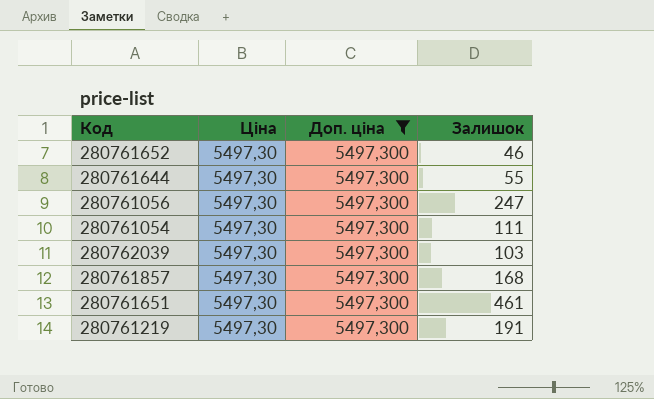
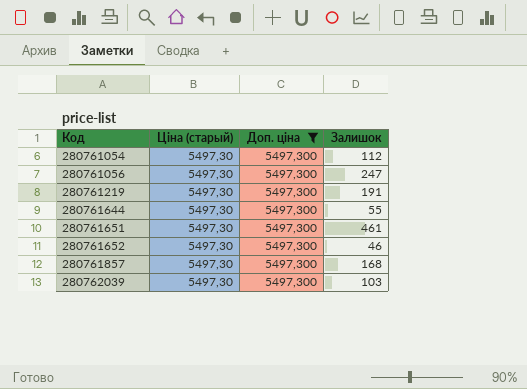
row order: none -> Код ascending
column name: Ціна -> Ціна (старый)
280761054 | Залишок: 111 -> 112

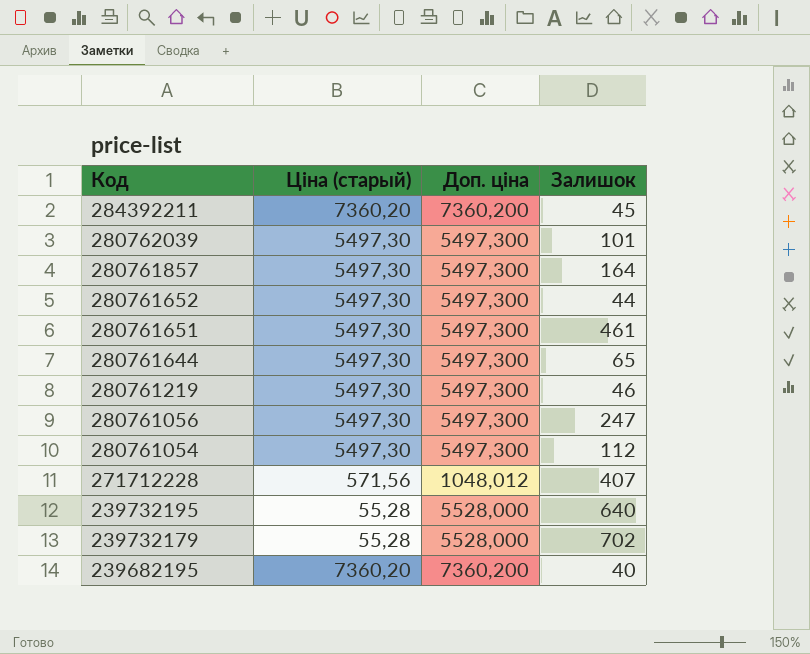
filter: Доп. ціна = 5497,300 -> none
row order: Код ascending -> Код descending
280762039 | Залишок: 103 -> 101
280761857 | Залишок: 168 -> 164
280761652 | Залишок: 46 -> 44
280761644 | Залишок: 55 -> 65
280761219 | Залишок: 191 -> 46

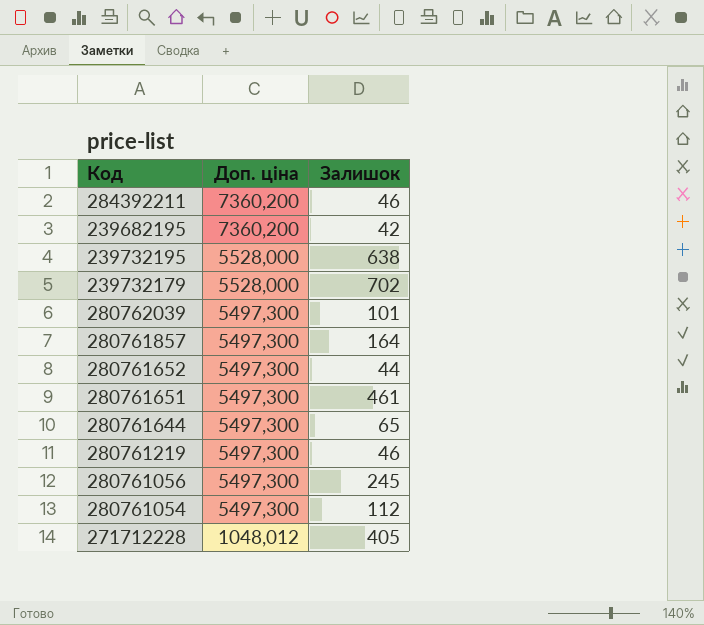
row order: Код descending -> Доп. ціна descending
column Ціна (старый) | position: 2 -> none
284392211 | Залишок: 45 -> 46
239682195 | Залишок: 40 -> 42
239732195 | Залишок: 640 -> 638
280761056 | Залишок: 247 -> 245
271712228 | Залишок: 407 -> 405

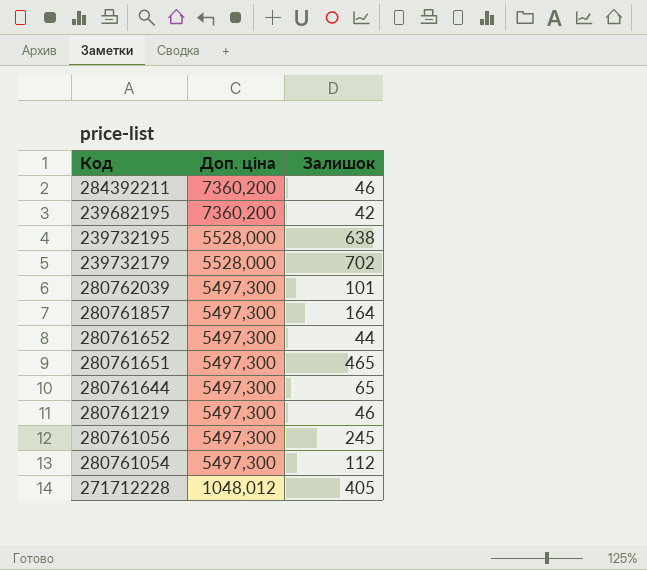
280761651 | Залишок: 461 -> 465

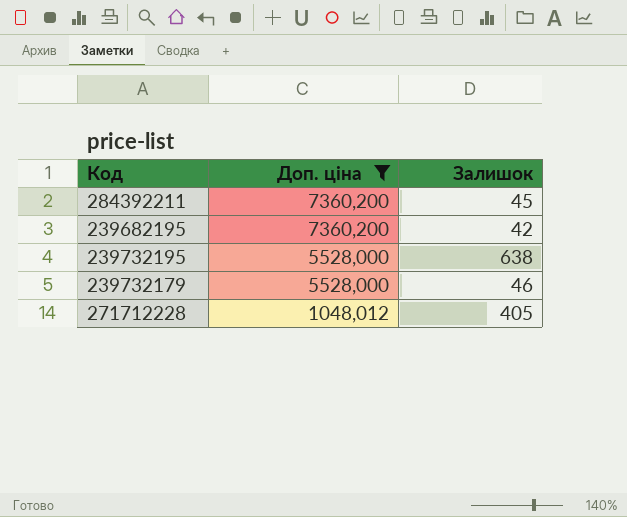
filter: none -> Доп. ціна != 5497,300
284392211 | Залишок: 46 -> 45
239732179 | Залишок: 702 -> 46

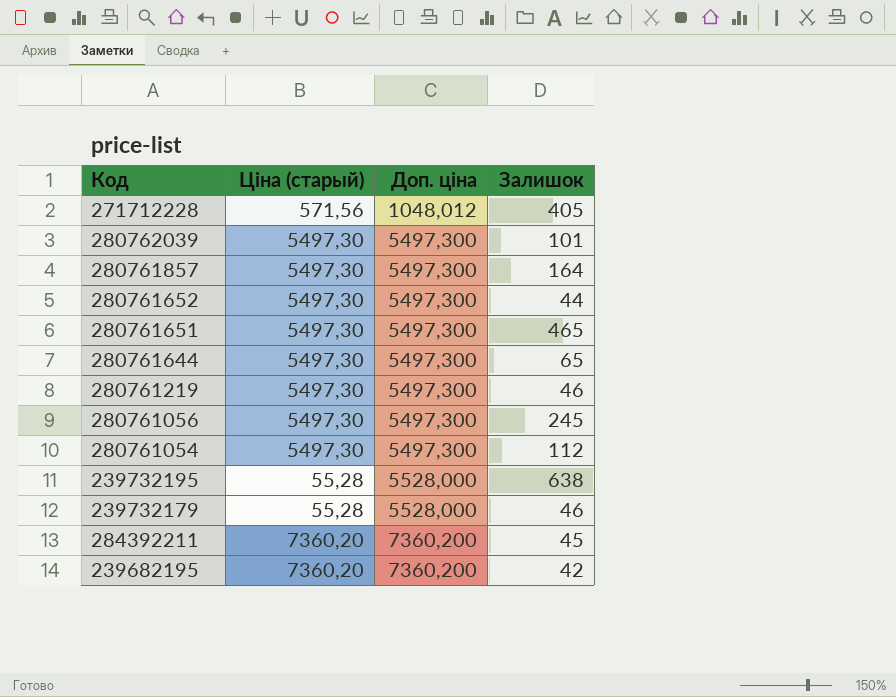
filter: Доп. ціна != 5497,300 -> none
row order: Доп. ціна descending -> Доп. ціна ascending
column Ціна (старый) | position: none -> 2

